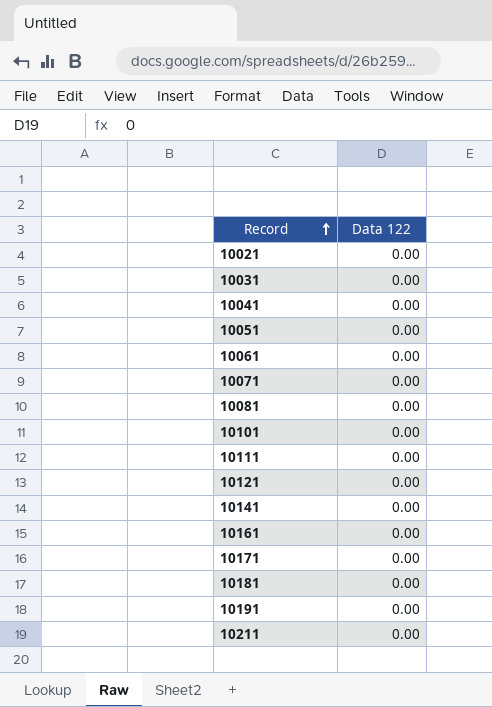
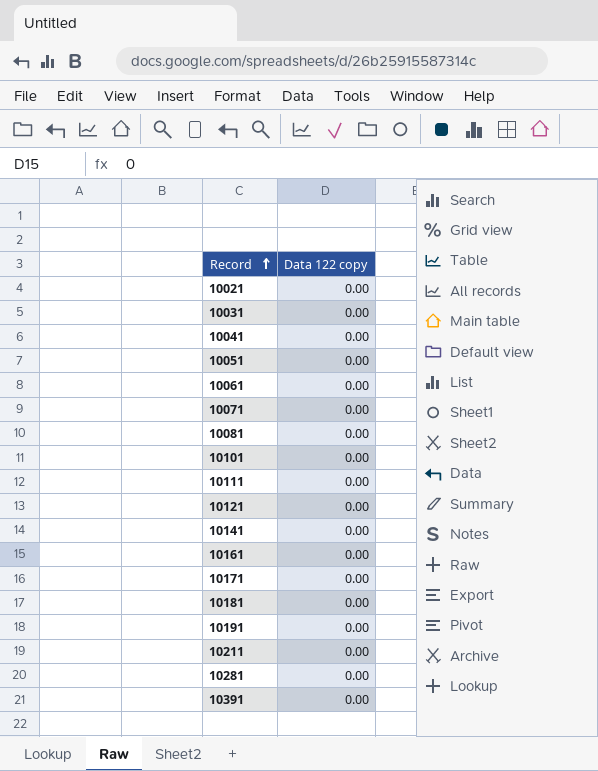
column name: Data 122 -> Data 122 copy
row 10281: none -> 0.00
row 10391: none -> 0.00

